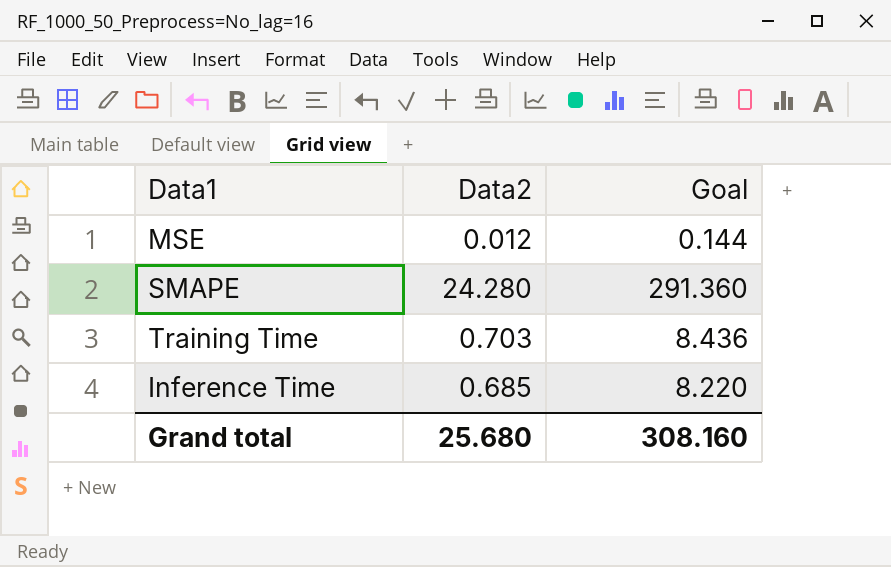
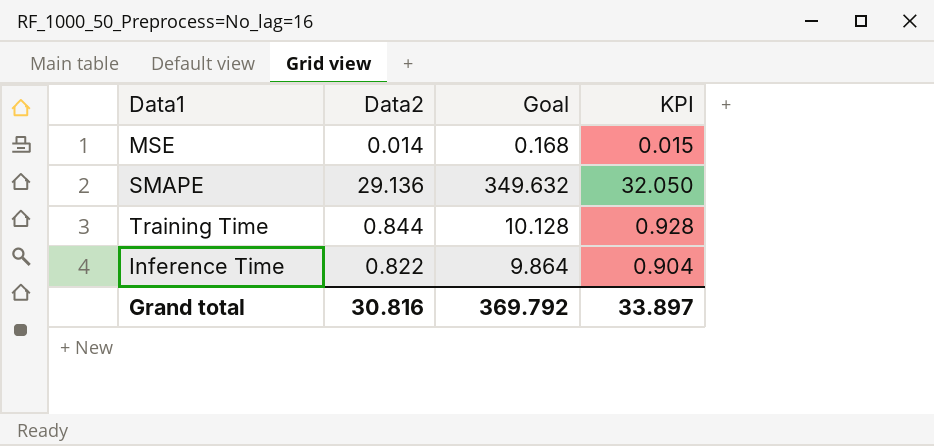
column KPI | formula: none -> [Data2] * 1.1
MSE | Data2: 0.012 -> 0.014
MSE | Goal: 0.144 -> 0.168
SMAPE | Data2: 24.280 -> 29.136
SMAPE | Goal: 291.360 -> 349.632
Training Time | Data2: 0.703 -> 0.844
Training Time | Goal: 8.436 -> 10.128
Inference Time | Data2: 0.685 -> 0.822
Inference Time | Goal: 8.220 -> 9.864
Grand total | Data2: 25.680 -> 30.816
Grand total | Goal: 308.160 -> 369.792

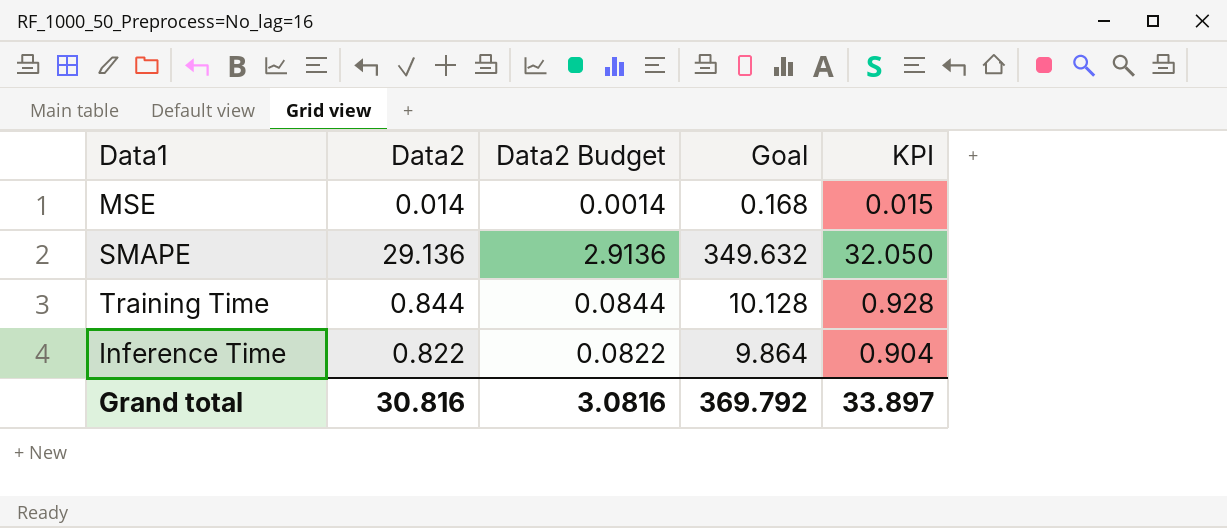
column Data2 Budget | formula: none -> [Data2] * 0.1

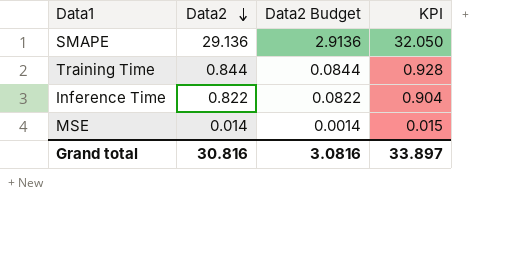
row order: none -> Data2 descending
column Goal | formula: [Data2] * 12 -> none

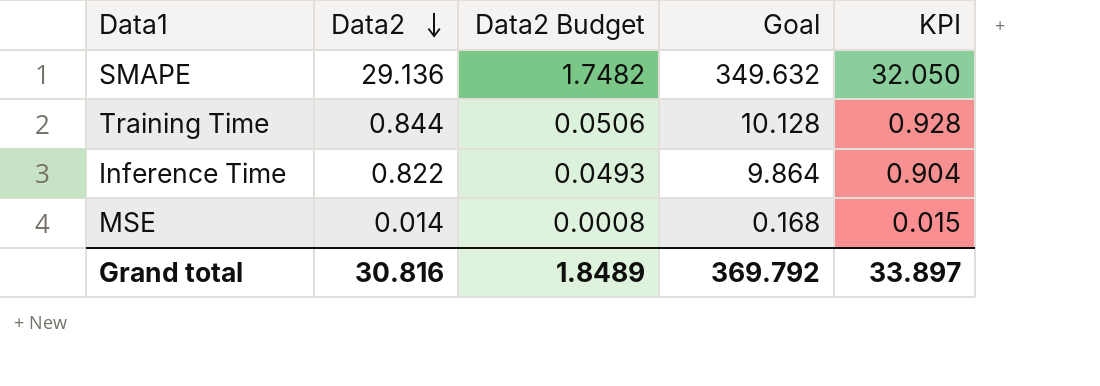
column Data2 Budget | formula: [Data2] * 0.1 -> [Data2] * 0.06
column Goal | formula: none -> [Data2] * 12
Grand total | Data2 Budget: 3.0816 -> 1.8489

